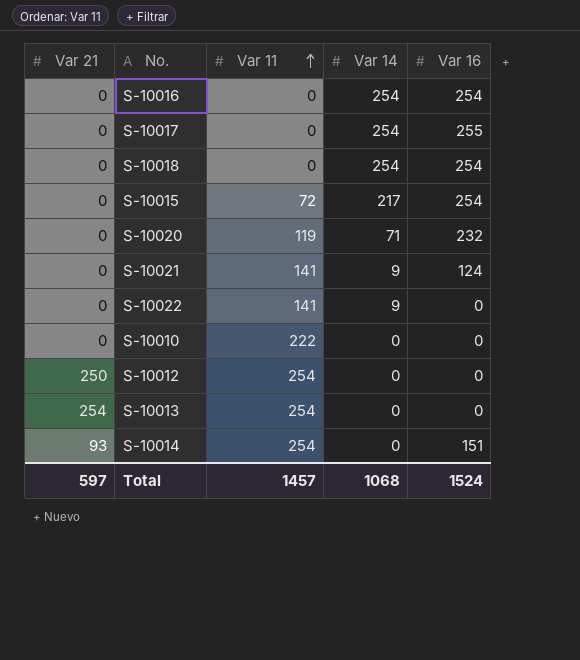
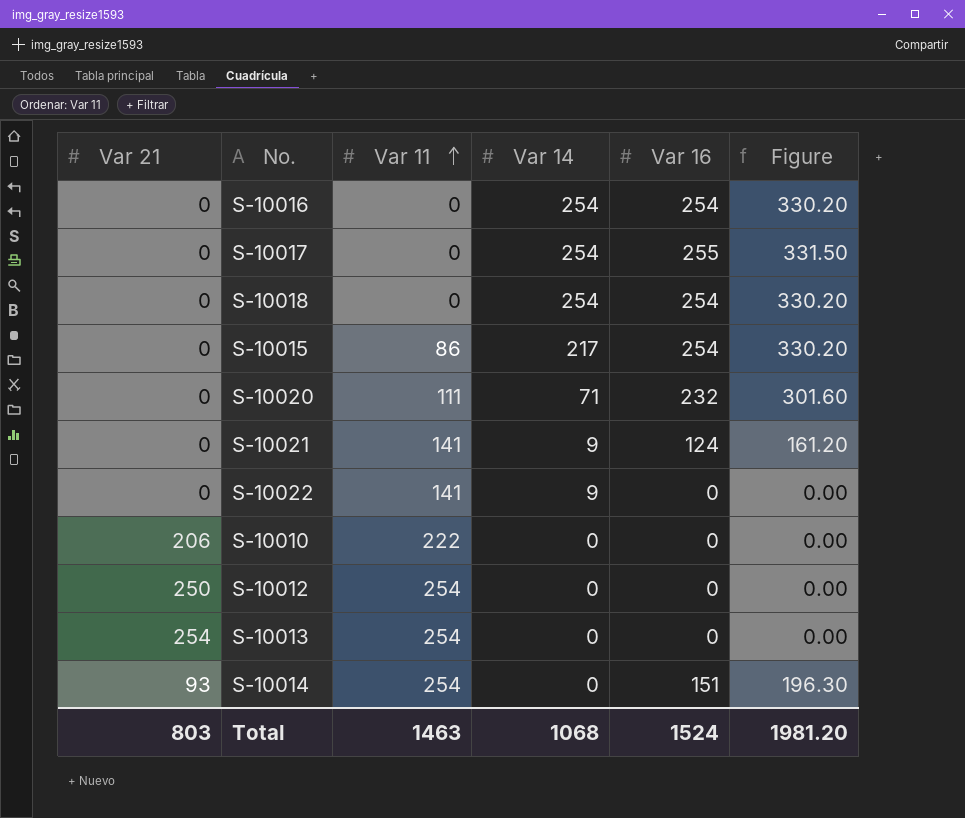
column Figure | formula: none -> [Var 16] * 1.3
S-10015 | Var 11: 72 -> 86
S-10020 | Var 11: 119 -> 111
S-10010 | Var 21: 0 -> 206
Total | Var 21: 597 -> 803
Total | Var 11: 1457 -> 1463

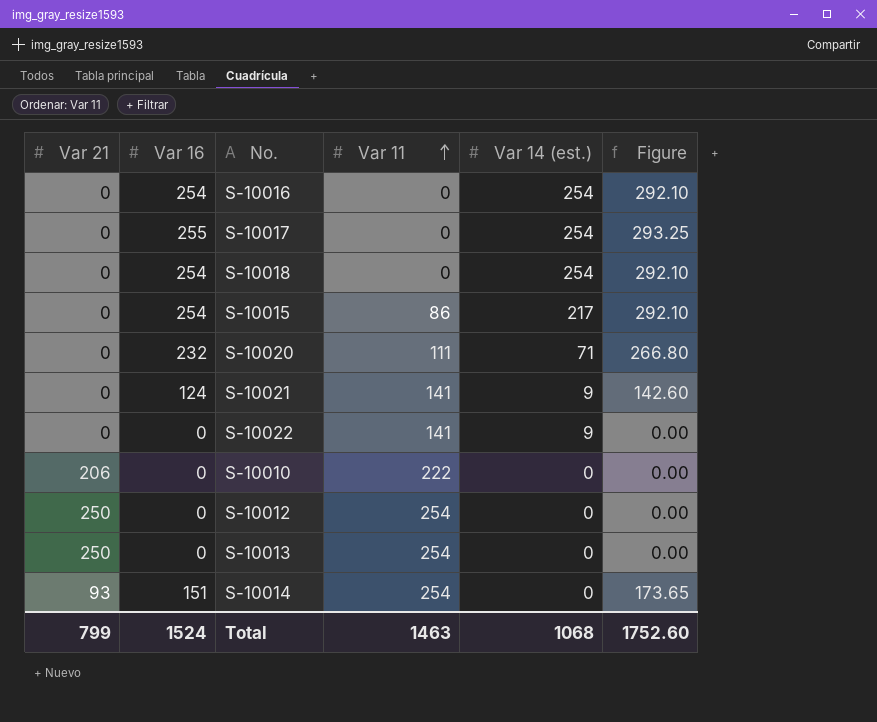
column Var 16 | position: 5 -> 2
column name: Var 14 -> Var 14 (est.)
column Figure | formula: [Var 16] * 1.3 -> [Var 16] * 1.15
S-10013 | Var 21: 254 -> 250
Total | Var 21: 803 -> 799
Total | Figure: 1981.20 -> 1752.60

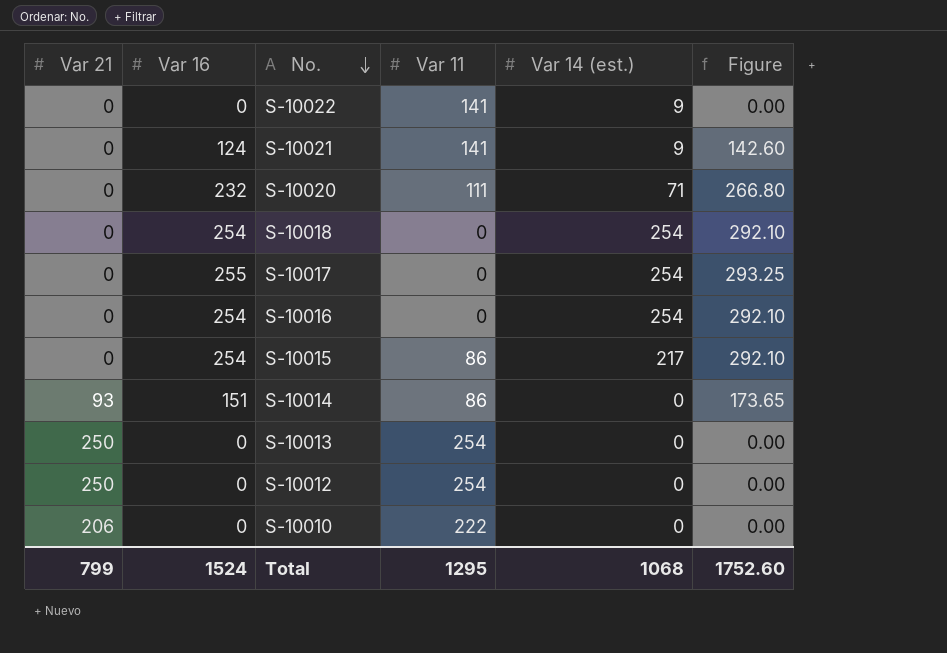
row order: Var 11 ascending -> No. descending
S-10014 | Var 11: 254 -> 86
Total | Var 11: 1463 -> 1295

